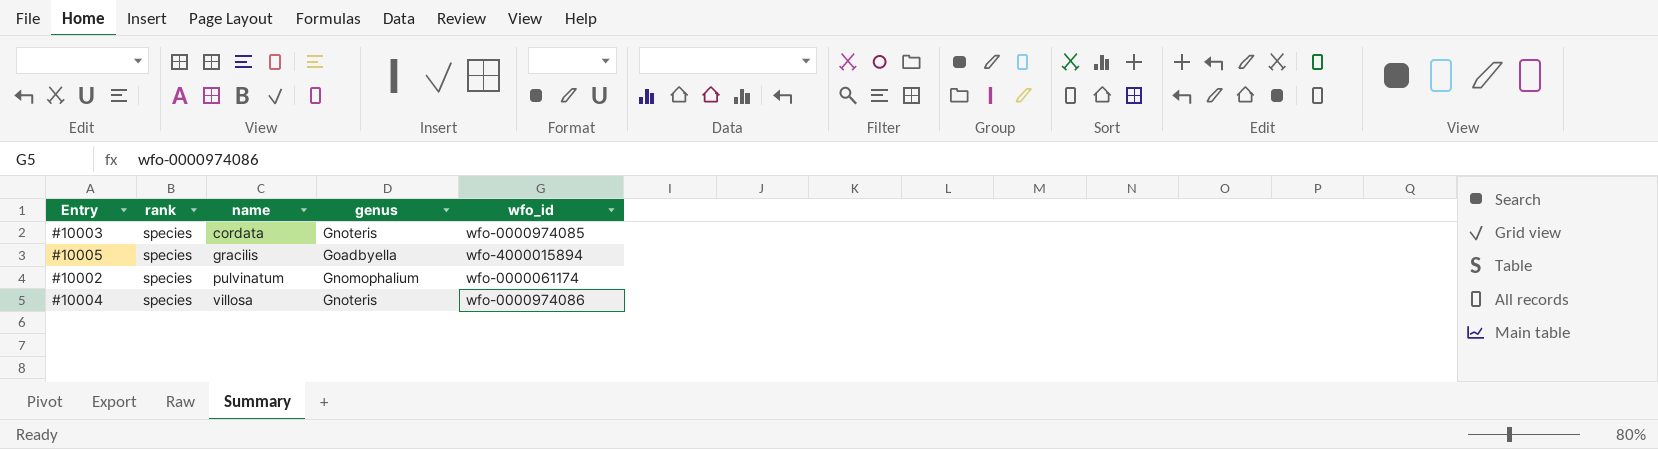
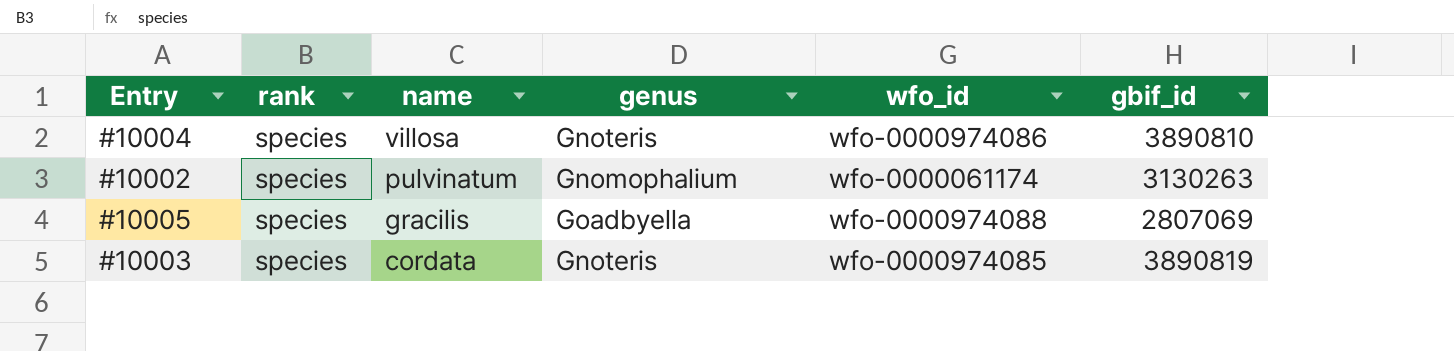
row order: name ascending -> name descending
column gbif_id | position: none -> 6
#10005 | wfo_id: wfo-4000015894 -> wfo-0000974088

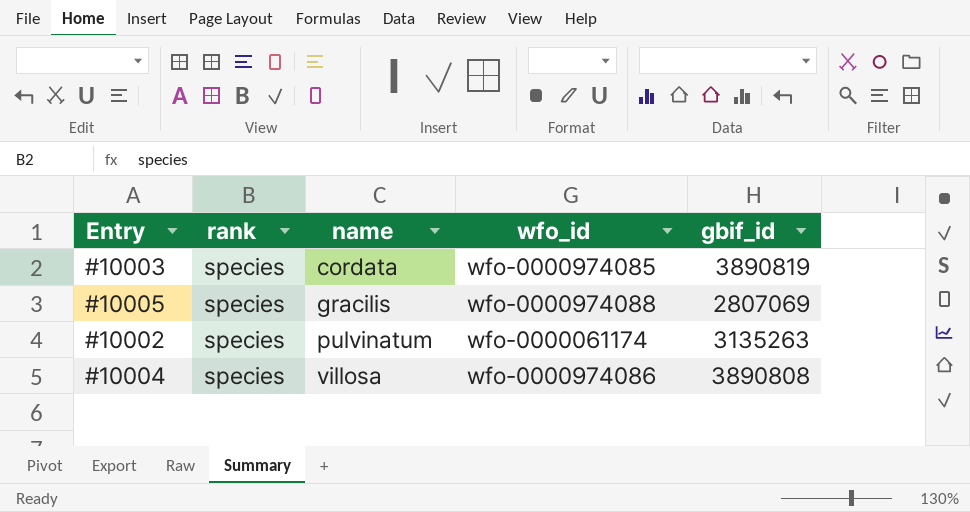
row order: name descending -> name ascending
column genus | position: 4 -> none
#10002 | gbif_id: 3130263 -> 3135263
#10004 | gbif_id: 3890810 -> 3890808

